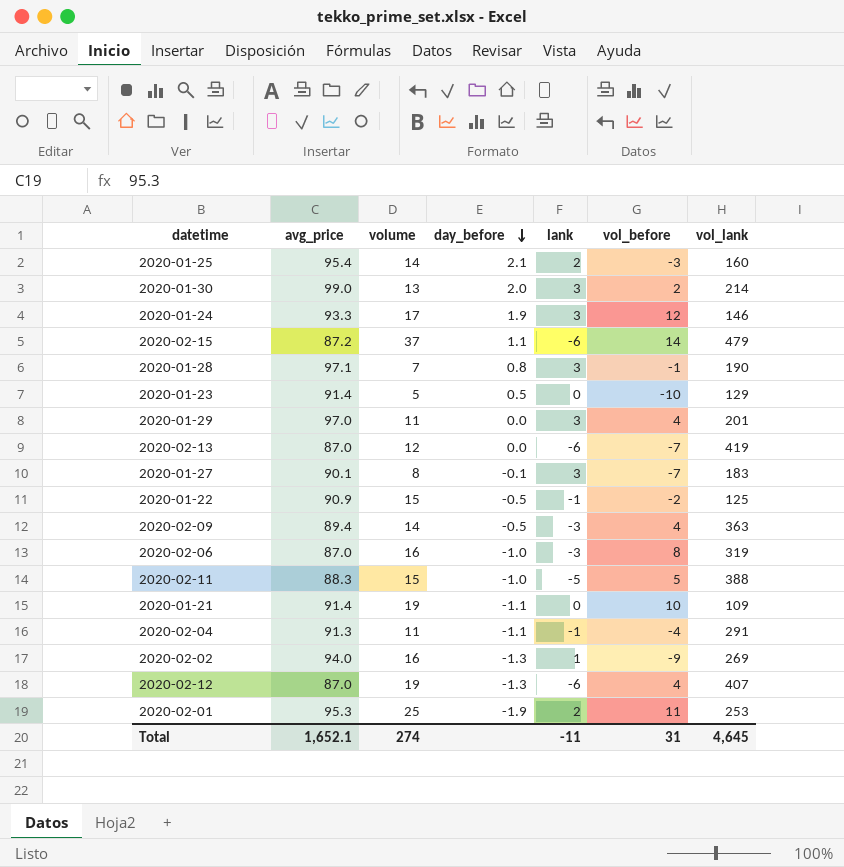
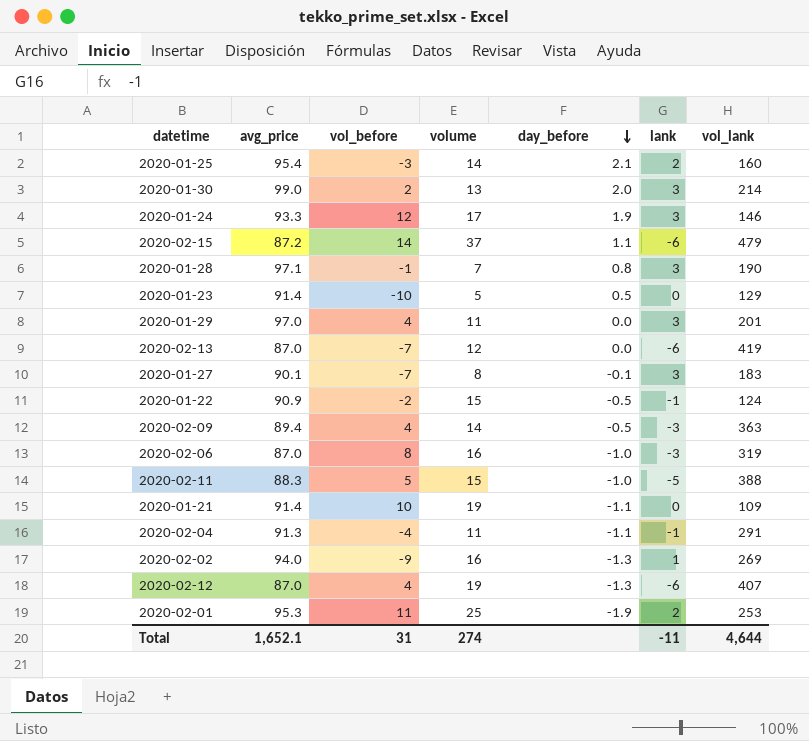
column vol_before | position: 6 -> 3
2020-01-22 | vol_lank: 125 -> 124
Total | vol_lank: 4,645 -> 4,644

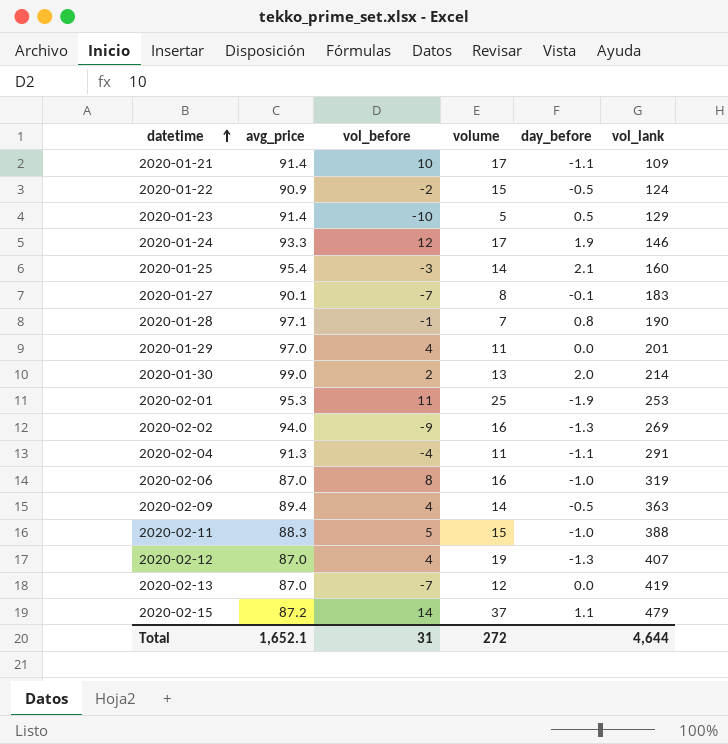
row order: day_before descending -> datetime ascending
column lank | position: 6 -> none
2020-01-21 | volume: 19 -> 17
Total | volume: 274 -> 272

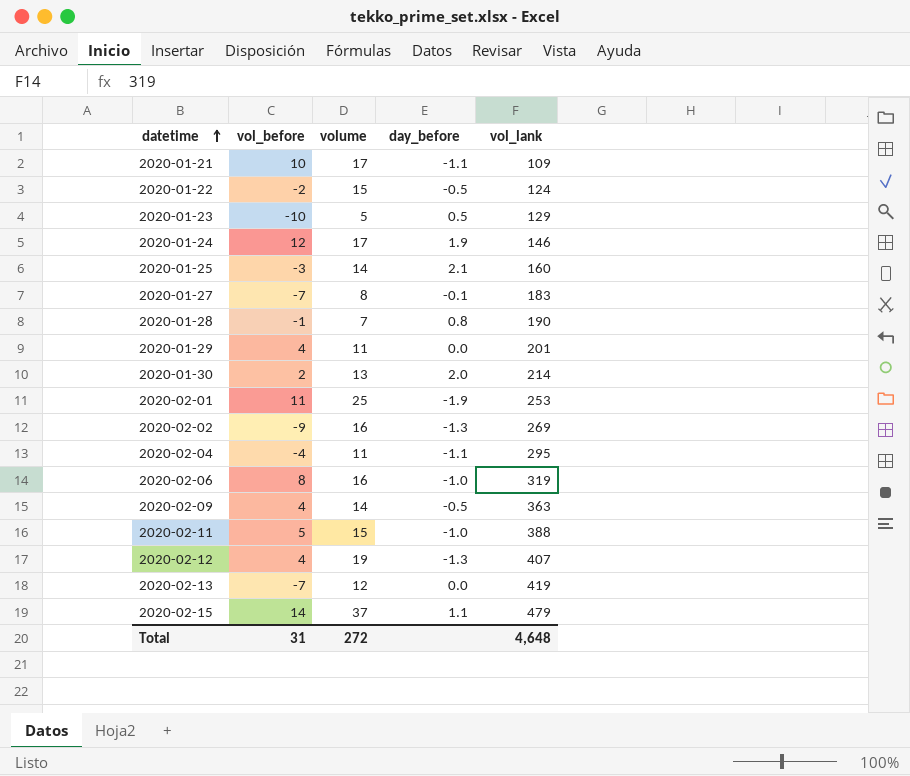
column avg_price | position: 2 -> none
2020-02-04 | vol_lank: 291 -> 295
Total | vol_lank: 4,644 -> 4,648

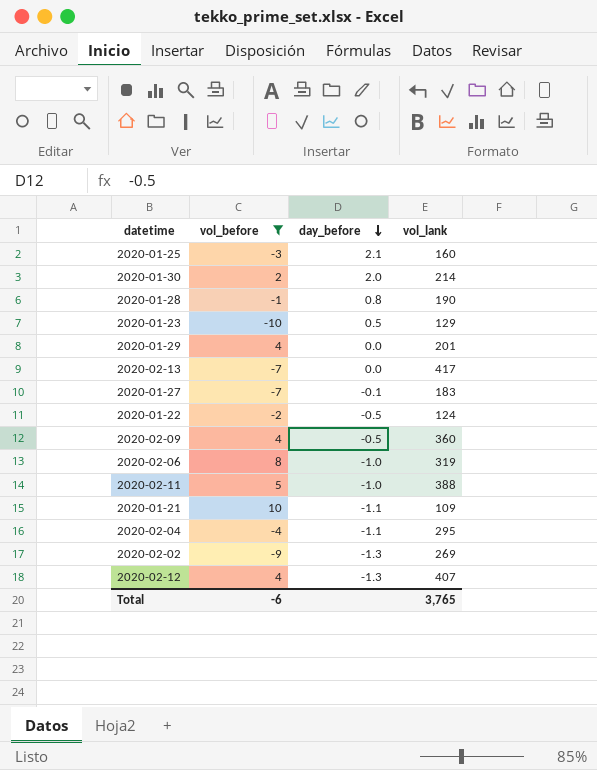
filter: none -> vol_before <= 10
row order: datetime ascending -> day_before descending
column volume | position: 3 -> none
2020-02-13 | vol_lank: 419 -> 417
2020-02-09 | vol_lank: 363 -> 360
Total | vol_before: 31 -> -6
Total | vol_lank: 4,648 -> 3,765

